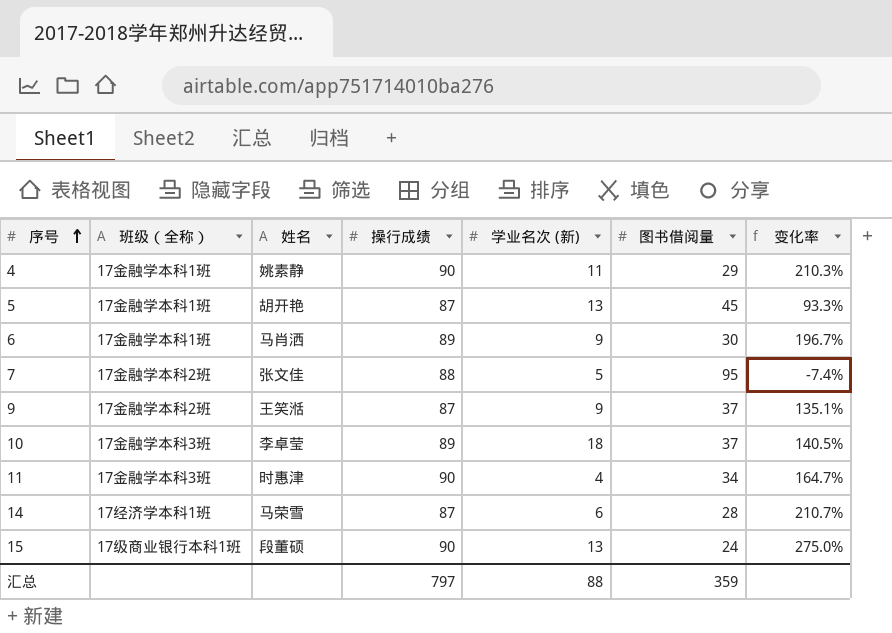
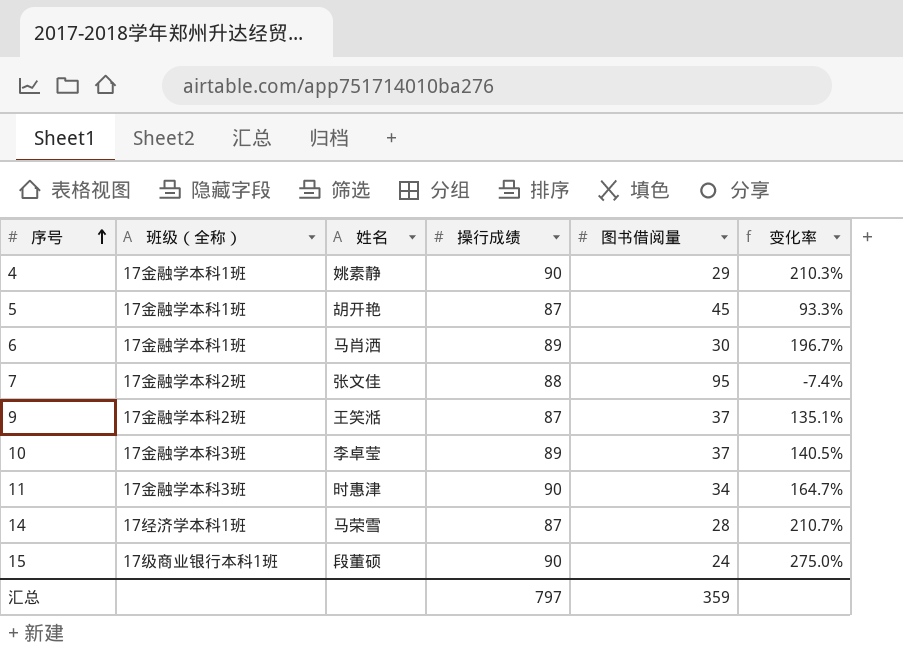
column 学业名次 (新) | position: 5 -> none

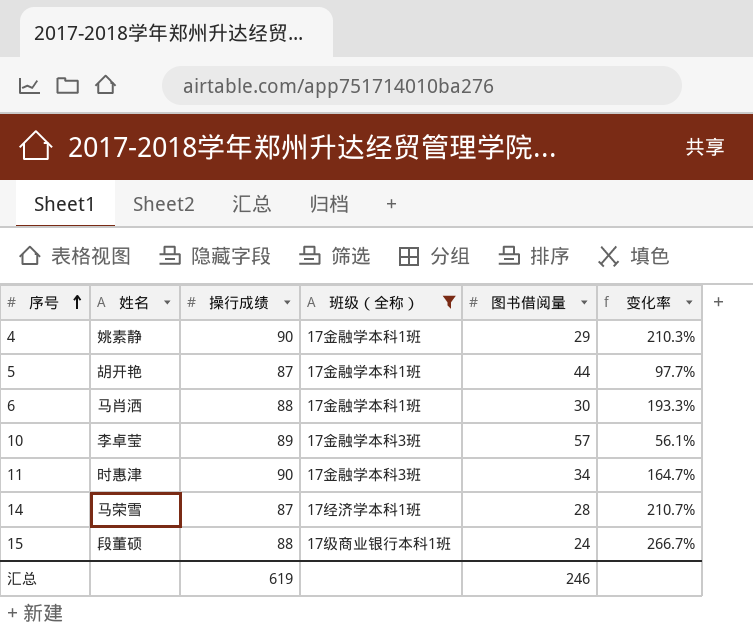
filter: none -> 班级（全称） != 17金融学本科2班
column 班级（全称） | position: 2 -> 4
5 | 图书借阅量: 45 -> 44
5 | 变化率: 93.3% -> 97.7%
6 | 操行成绩: 89 -> 88
6 | 变化率: 196.7% -> 193.3%
10 | 图书借阅量: 37 -> 57
10 | 变化率: 140.5% -> 56.1%
15 | 操行成绩: 90 -> 88
15 | 变化率: 275.0% -> 266.7%
汇总 | 操行成绩: 797 -> 619
汇总 | 图书借阅量: 359 -> 246

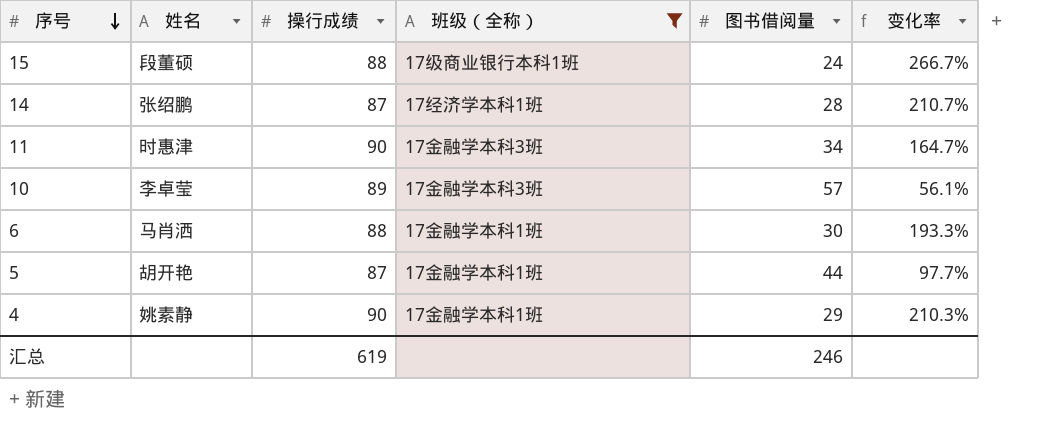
row order: 序号 ascending -> 序号 descending
14 | 姓名: 马荣雪 -> 张绍鹏

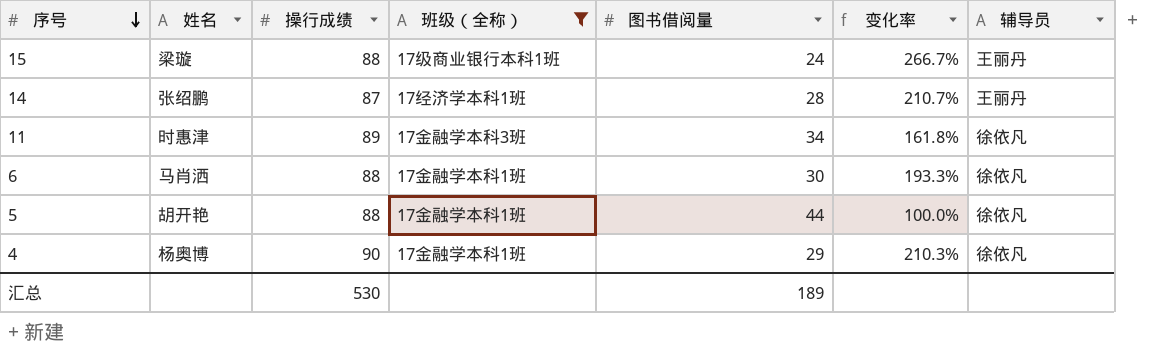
column 辅导员 | position: none -> 7
row 10: 李卓莹 | 89 | 17金融学本科3班 | 57 | 56.1% -> none
15 | 姓名: 段董硕 -> 梁璇
11 | 操行成绩: 90 -> 89
11 | 变化率: 164.7% -> 161.8%
5 | 操行成绩: 87 -> 88
5 | 变化率: 97.7% -> 100.0%
4 | 姓名: 姚素静 -> 杨奥博
汇总 | 操行成绩: 619 -> 530
汇总 | 图书借阅量: 246 -> 189

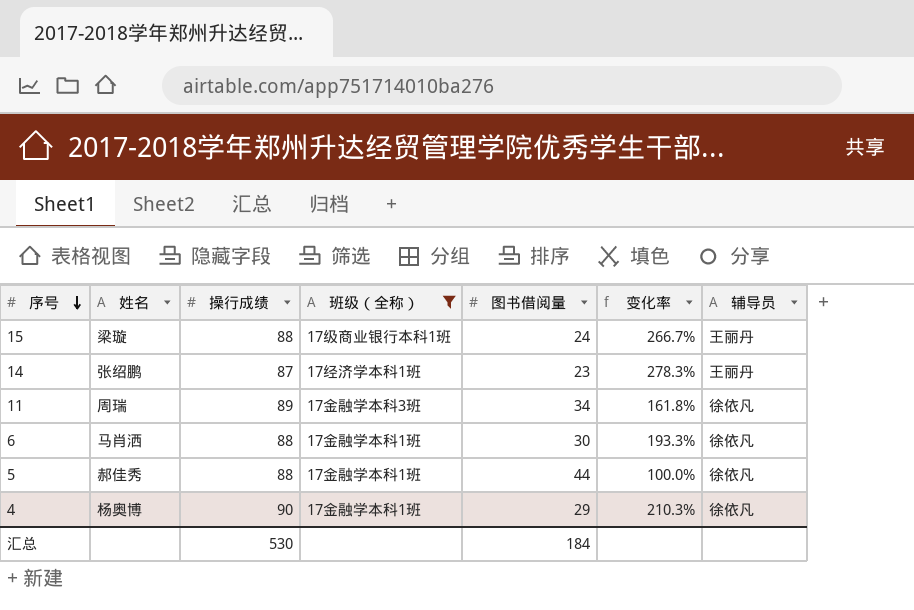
14 | 图书借阅量: 28 -> 23
14 | 变化率: 210.7% -> 278.3%
11 | 姓名: 时惠津 -> 周瑞
5 | 姓名: 胡开艳 -> 郝佳秀
汇总 | 图书借阅量: 189 -> 184

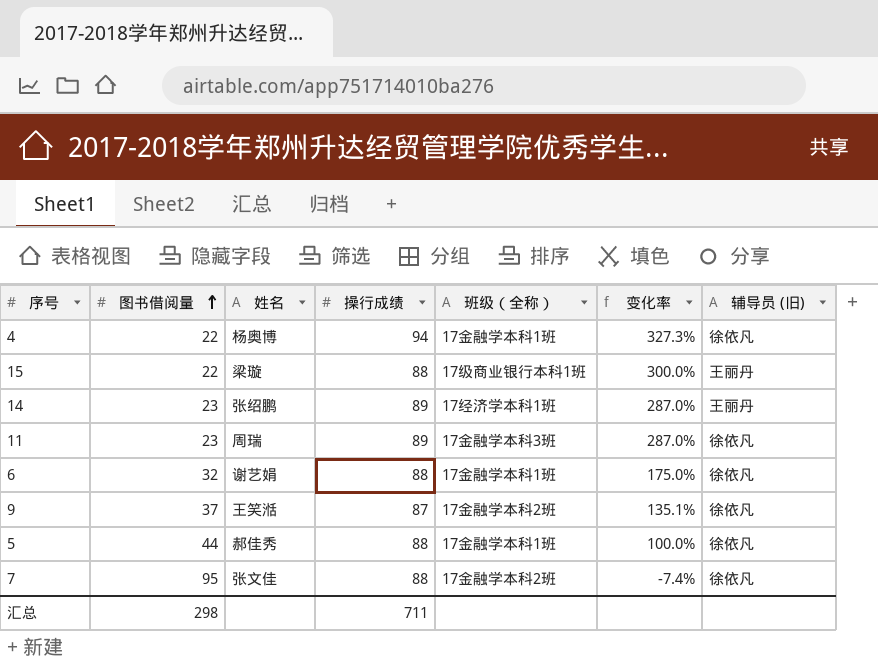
filter: 班级（全称） != 17金融学本科2班 -> none
row order: 序号 descending -> 图书借阅量 ascending
column 图书借阅量 | position: 5 -> 2
column name: 辅导员 -> 辅导员 (旧)
4 | 图书借阅量: 29 -> 22
4 | 操行成绩: 90 -> 94
4 | 变化率: 210.3% -> 327.3%
15 | 图书借阅量: 24 -> 22
15 | 变化率: 266.7% -> 300.0%
14 | 操行成绩: 87 -> 89
14 | 变化率: 278.3% -> 287.0%
11 | 图书借阅量: 34 -> 23
11 | 变化率: 161.8% -> 287.0%
6 | 图书借阅量: 30 -> 32
6 | 姓名: 马肖洒 -> 谢艺娟
6 | 变化率: 193.3% -> 175.0%
汇总 | 图书借阅量: 184 -> 298
汇总 | 操行成绩: 530 -> 711

